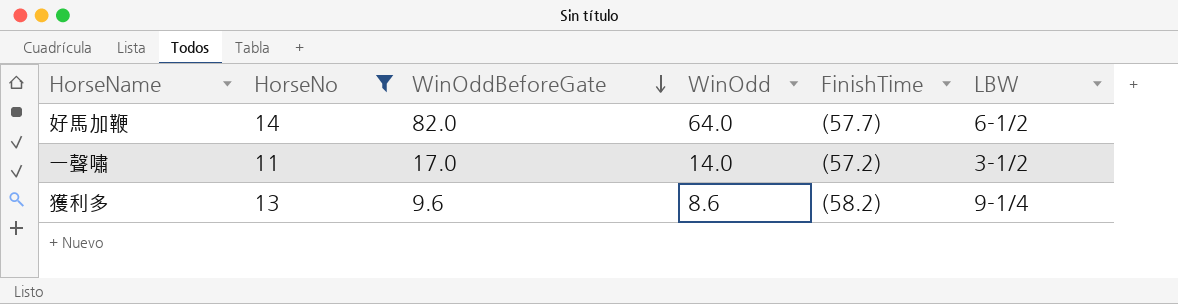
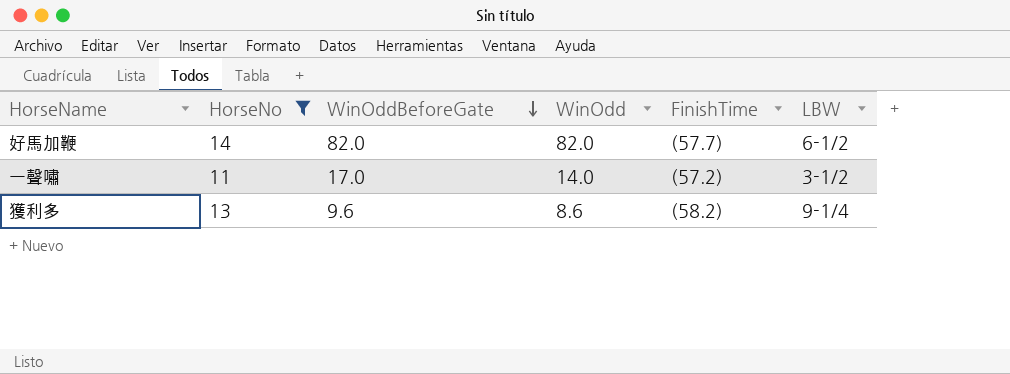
好馬加鞭 | WinOdd: 64.0 -> 82.0

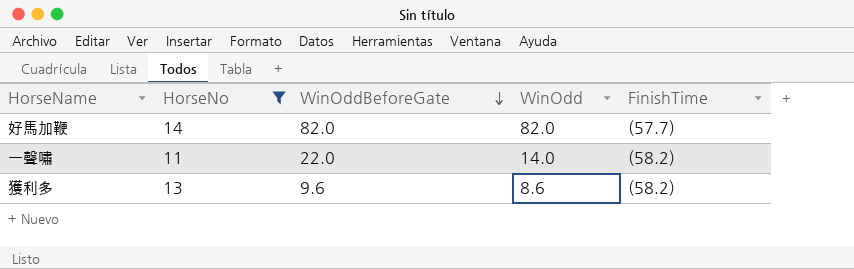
column LBW | position: 6 -> none
一聲嘯 | WinOddBeforeGate: 17.0 -> 22.0
一聲嘯 | FinishTime: (57.2) -> (58.2)

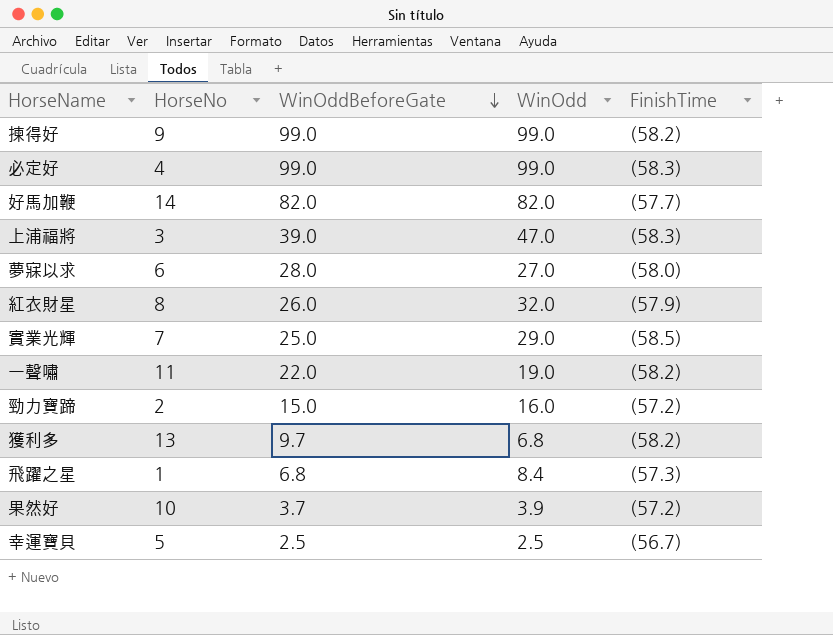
filter: HorseNo >= 11 -> none
一聲嘯 | WinOdd: 14.0 -> 19.0
獲利多 | WinOddBeforeGate: 9.6 -> 9.7
獲利多 | WinOdd: 8.6 -> 6.8

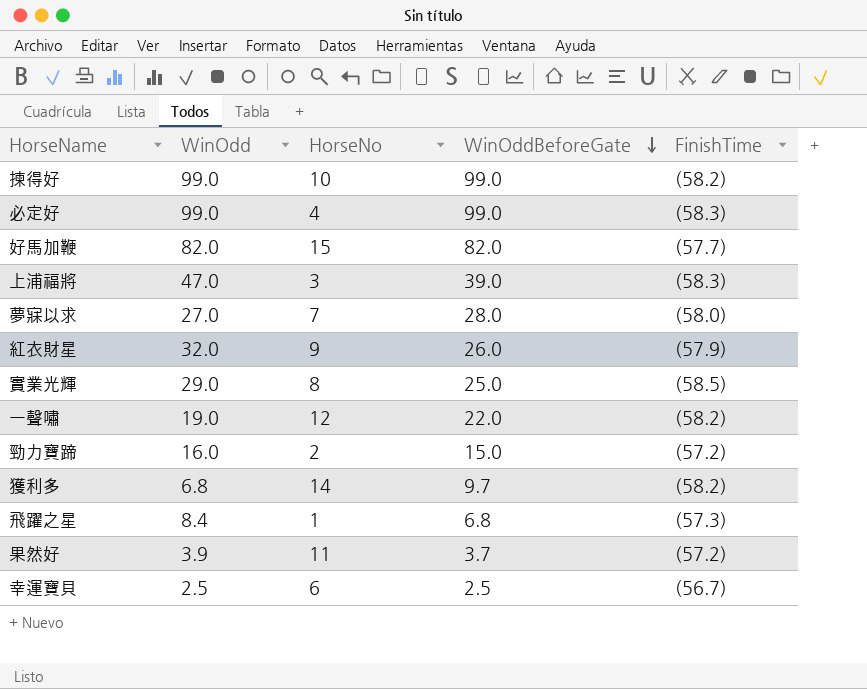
column WinOdd | position: 4 -> 2
揀得好 | HorseNo: 9 -> 10
好馬加鞭 | HorseNo: 14 -> 15
夢寐以求 | HorseNo: 6 -> 7
紅衣財星 | HorseNo: 8 -> 9
實業光輝 | HorseNo: 7 -> 8
一聲嘯 | HorseNo: 11 -> 12
獲利多 | HorseNo: 13 -> 14
果然好 | HorseNo: 10 -> 11
幸運寶貝 | HorseNo: 5 -> 6

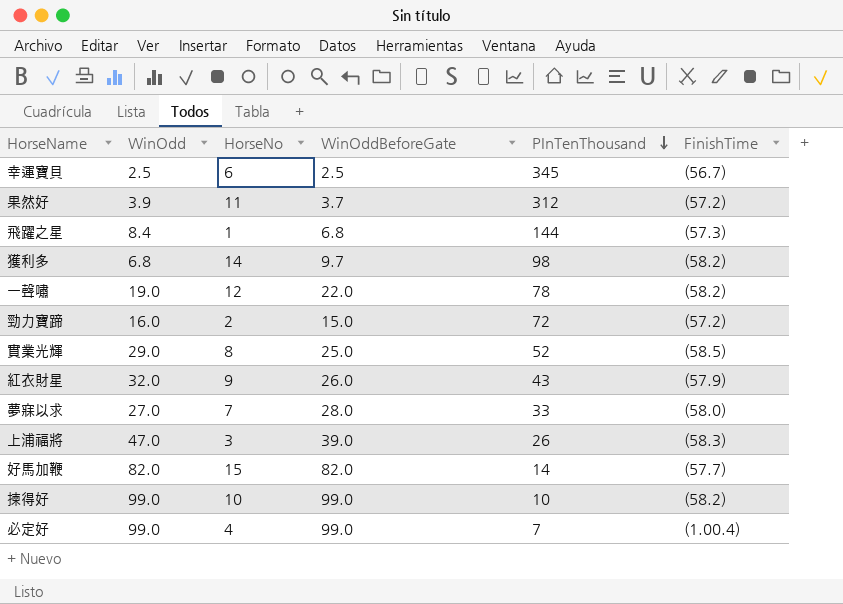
row order: WinOddBeforeGate descending -> PInTenThousand descending
column PInTenThousand | position: none -> 5
必定好 | FinishTime: (58.3) -> (1.00.4)

